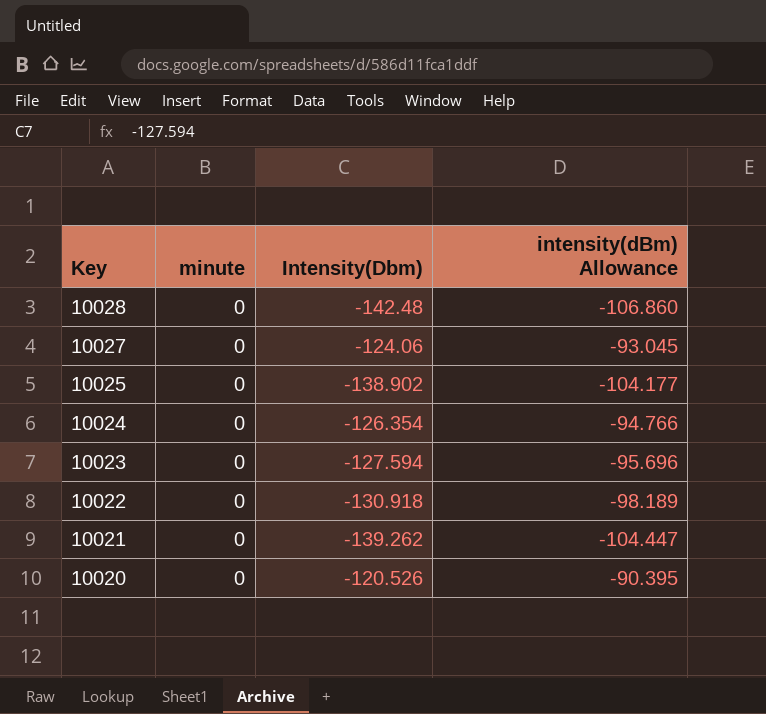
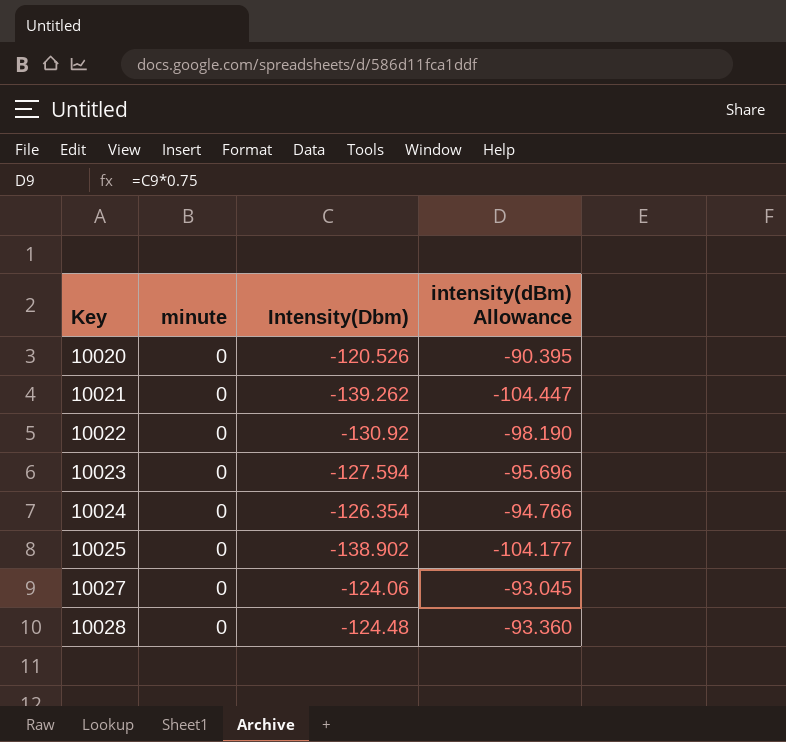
row order: Key descending -> Key ascending
10022 | Intensity(Dbm): -130.918 -> -130.92
10022 | intensity(dBm) Allowance: -98.189 -> -98.190
10028 | Intensity(Dbm): -142.48 -> -124.48
10028 | intensity(dBm) Allowance: -106.860 -> -93.360

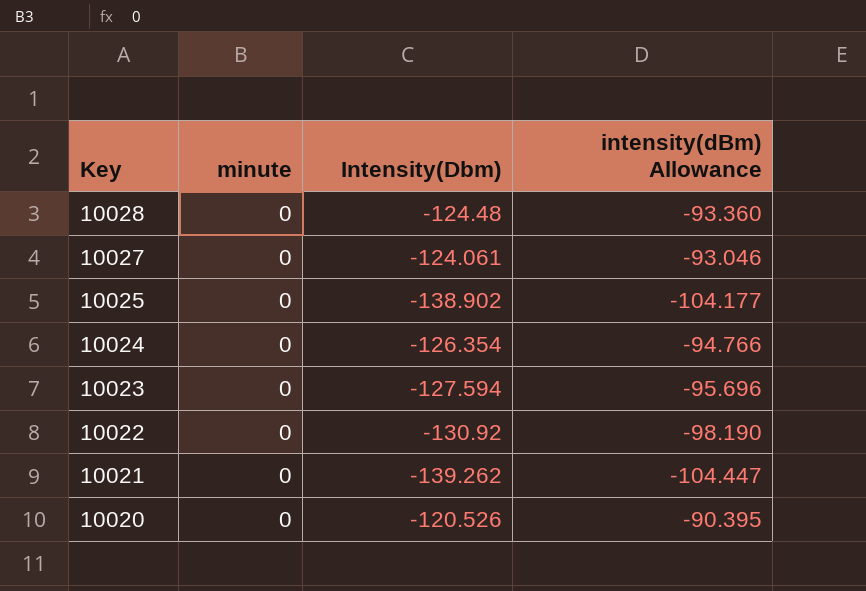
row order: Key ascending -> Key descending
10027 | Intensity(Dbm): -124.06 -> -124.061
10027 | intensity(dBm) Allowance: -93.045 -> -93.046

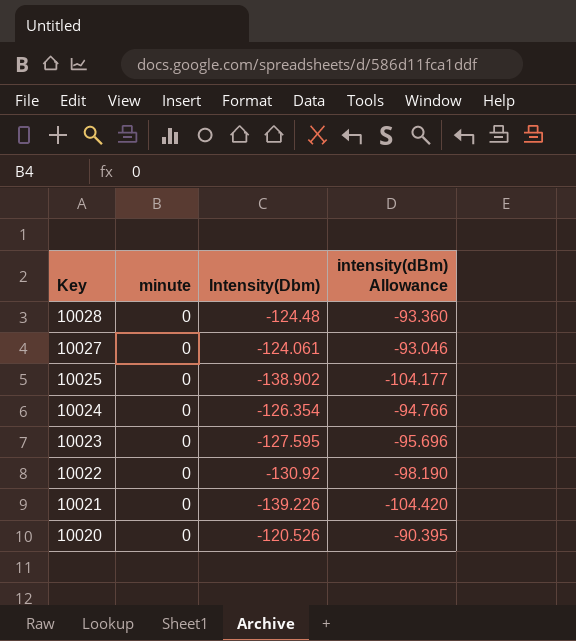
10023 | Intensity(Dbm): -127.594 -> -127.595
10021 | Intensity(Dbm): -139.262 -> -139.226
10021 | intensity(dBm) Allowance: -104.447 -> -104.420

